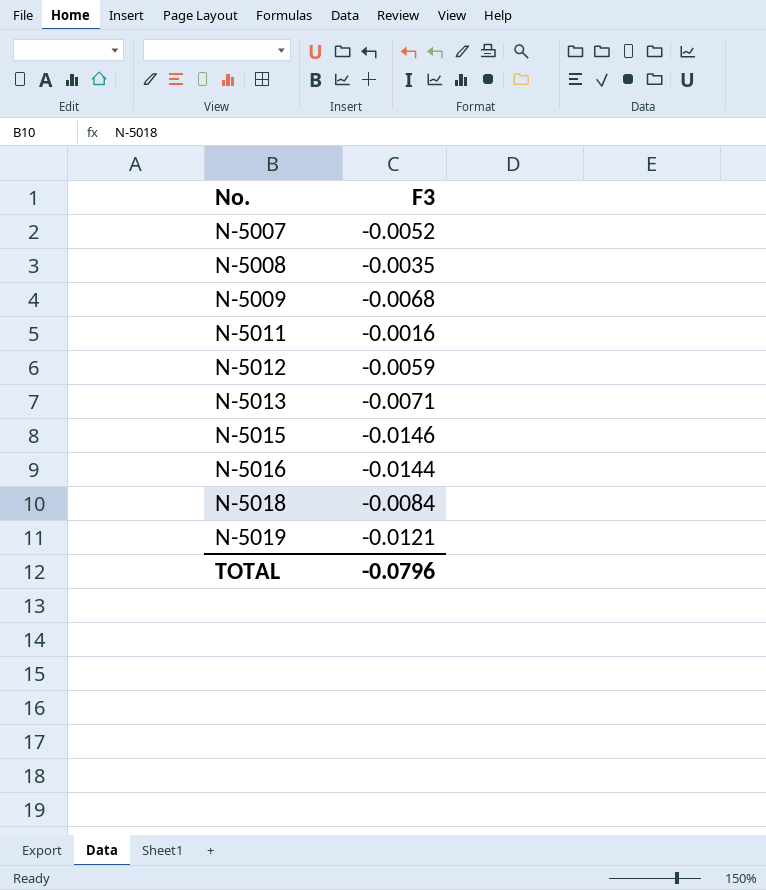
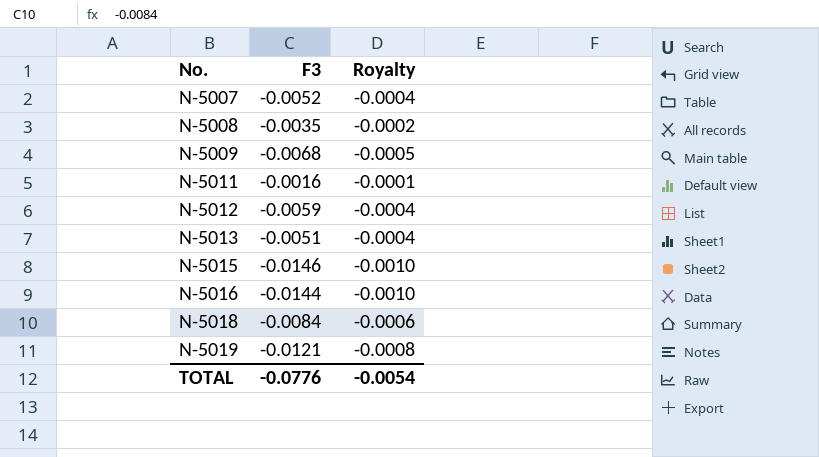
column Royalty | formula: none -> [F3] * 0.07
N-5013 | F3: -0.0071 -> -0.0051
TOTAL | F3: -0.0796 -> -0.0776

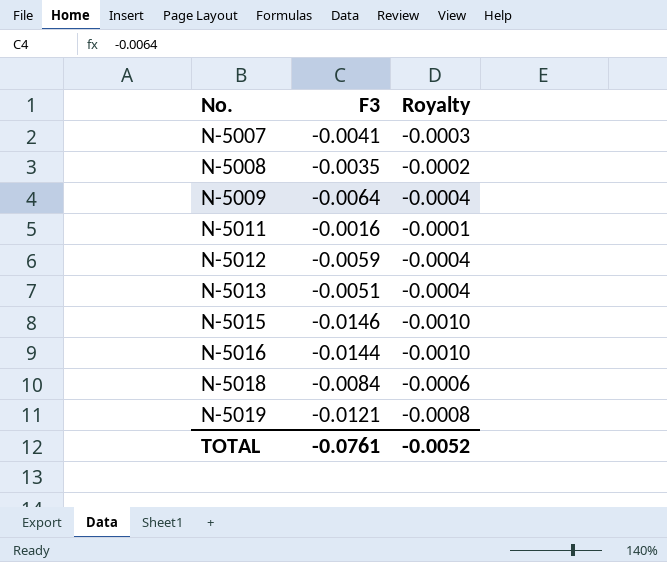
N-5007 | F3: -0.0052 -> -0.0041
N-5007 | Royalty: -0.0004 -> -0.0003
N-5009 | F3: -0.0068 -> -0.0064
N-5009 | Royalty: -0.0005 -> -0.0004
TOTAL | F3: -0.0776 -> -0.0761
TOTAL | Royalty: -0.0054 -> -0.0052

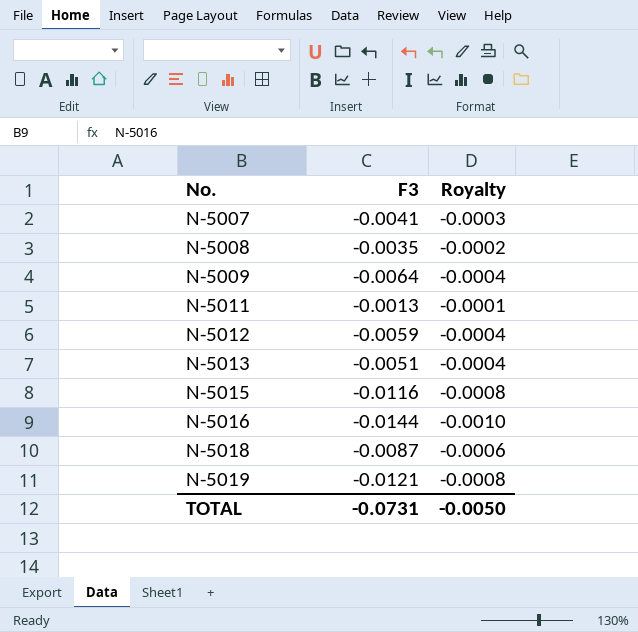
N-5011 | F3: -0.0016 -> -0.0013
N-5015 | F3: -0.0146 -> -0.0116
N-5015 | Royalty: -0.0010 -> -0.0008
N-5018 | F3: -0.0084 -> -0.0087
TOTAL | F3: -0.0761 -> -0.0731
TOTAL | Royalty: -0.0052 -> -0.0050

